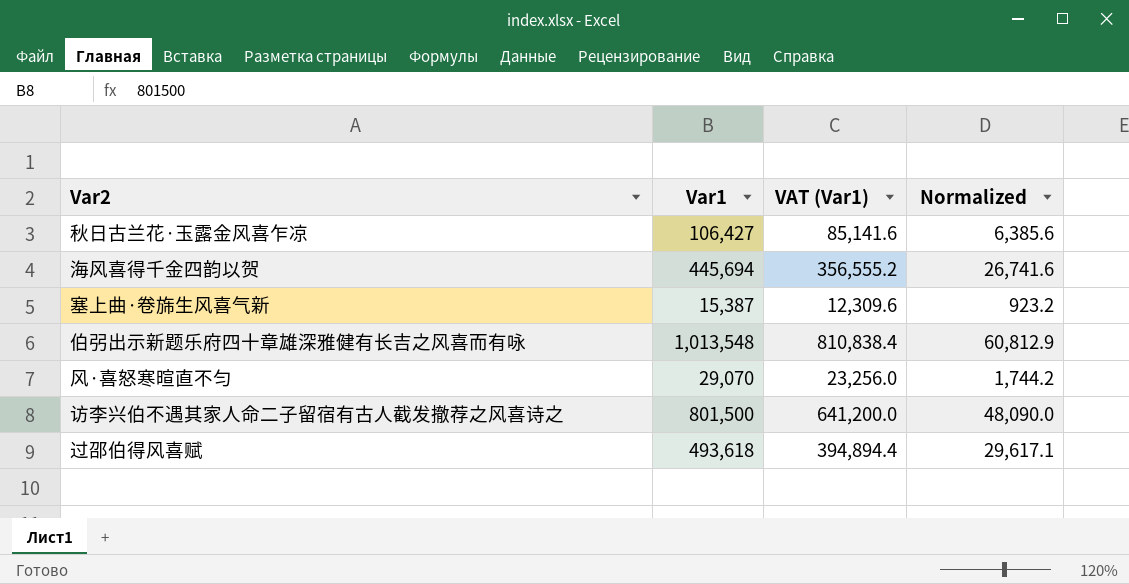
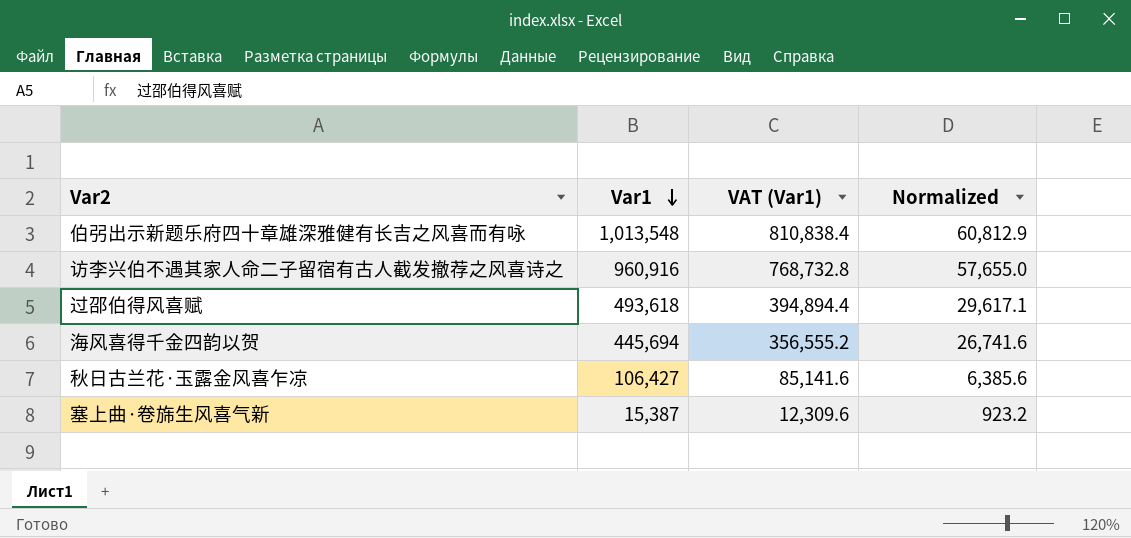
row order: none -> Var1 descending
row 风·喜怒寒暄直不匀: 29,070 | 23,256.0 | 1,744.2 -> none
访李兴伯不遇其家人命二子留宿有古人截发撤荐之风喜诗之 | Var1: 801,500 -> 960,916
访李兴伯不遇其家人命二子留宿有古人截发撤荐之风喜诗之 | VAT (Var1): 641,200.0 -> 768,732.8
访李兴伯不遇其家人命二子留宿有古人截发撤荐之风喜诗之 | Normalized: 48,090.0 -> 57,655.0

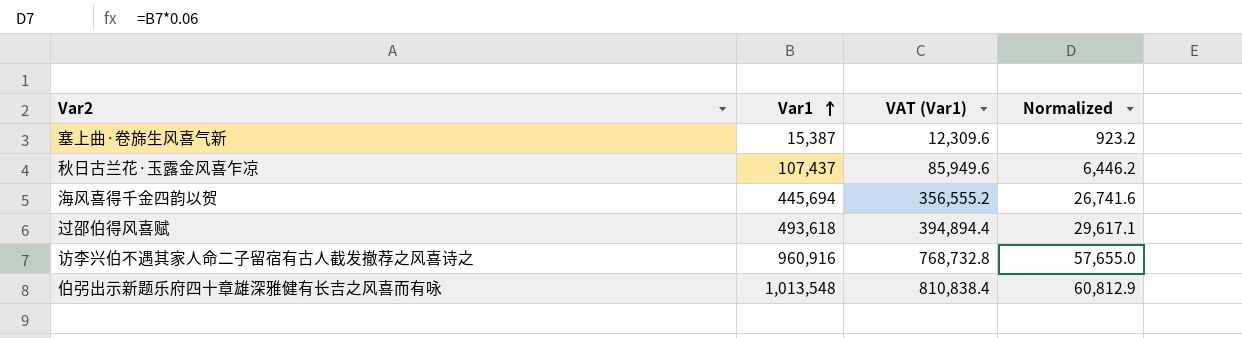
row order: Var1 descending -> Var1 ascending
秋日古兰花·玉露金风喜乍凉 | Var1: 106,427 -> 107,437
秋日古兰花·玉露金风喜乍凉 | VAT (Var1): 85,141.6 -> 85,949.6
秋日古兰花·玉露金风喜乍凉 | Normalized: 6,385.6 -> 6,446.2

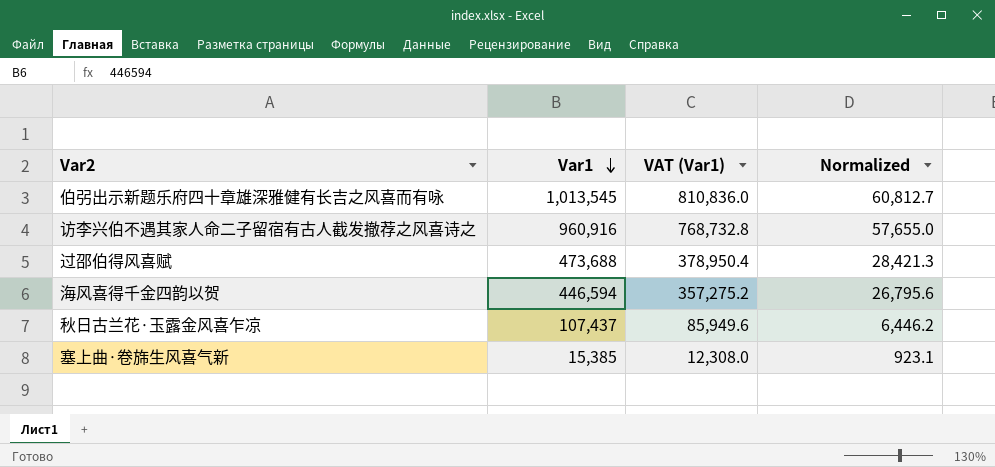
row order: Var1 ascending -> Var1 descending
伯弜出示新题乐府四十章雄深雅健有长吉之风喜而有咏 | Var1: 1,013,548 -> 1,013,545
伯弜出示新题乐府四十章雄深雅健有长吉之风喜而有咏 | VAT (Var1): 810,838.4 -> 810,836.0
伯弜出示新题乐府四十章雄深雅健有长吉之风喜而有咏 | Normalized: 60,812.9 -> 60,812.7
过邵伯得风喜赋 | Var1: 493,618 -> 473,688
过邵伯得风喜赋 | VAT (Var1): 394,894.4 -> 378,950.4
过邵伯得风喜赋 | Normalized: 29,617.1 -> 28,421.3
海风喜得千金四韵以贺 | Var1: 445,694 -> 446,594
海风喜得千金四韵以贺 | VAT (Var1): 356,555.2 -> 357,275.2
海风喜得千金四韵以贺 | Normalized: 26,741.6 -> 26,795.6
塞上曲·卷旆生风喜气新 | Var1: 15,387 -> 15,385
塞上曲·卷旆生风喜气新 | VAT (Var1): 12,309.6 -> 12,308.0
塞上曲·卷旆生风喜气新 | Normalized: 923.2 -> 923.1

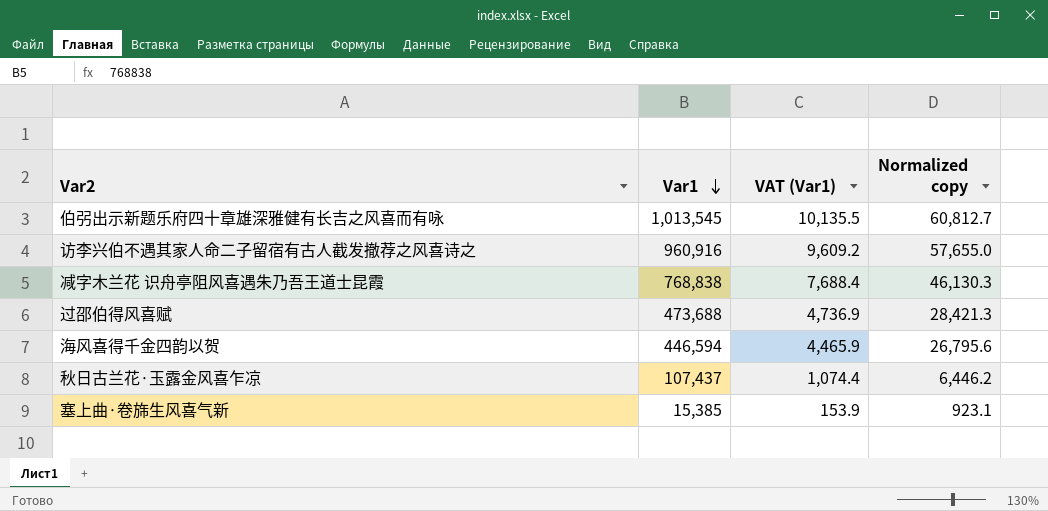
column VAT (Var1) | formula: [Var1] * 0.8 -> [Var1] * 0.01
column name: Normalized -> Normalized copy
row 减字木兰花 识舟亭阻风喜遇朱乃吾王道士昆霞: none -> 768,838 | 7,688.4 | 46,130.3

